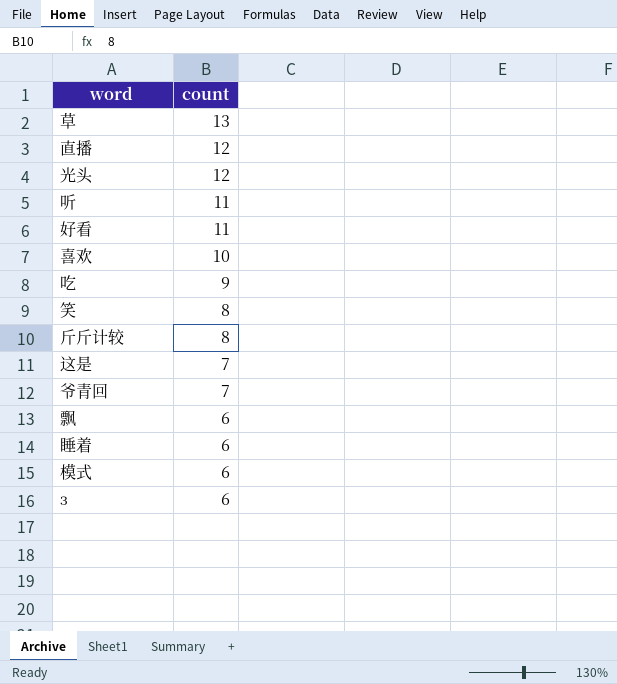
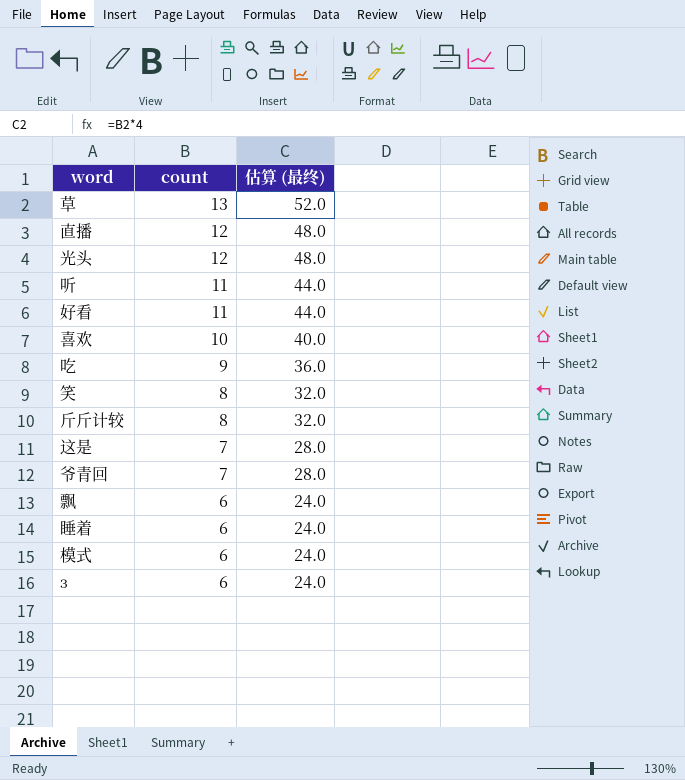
column 估算 (最终) | formula: none -> [count] * 4

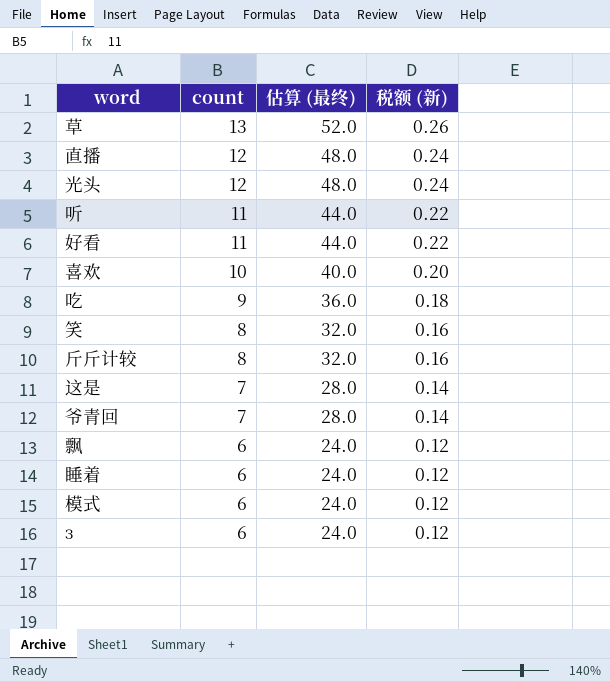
column 税额 (新) | formula: none -> [count] * 0.02

